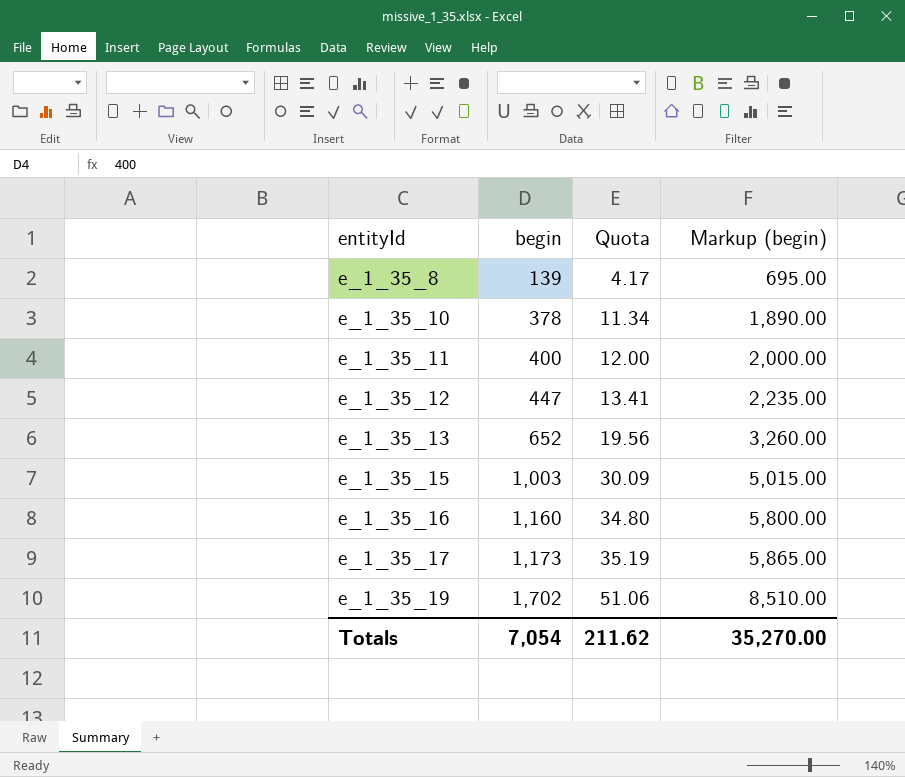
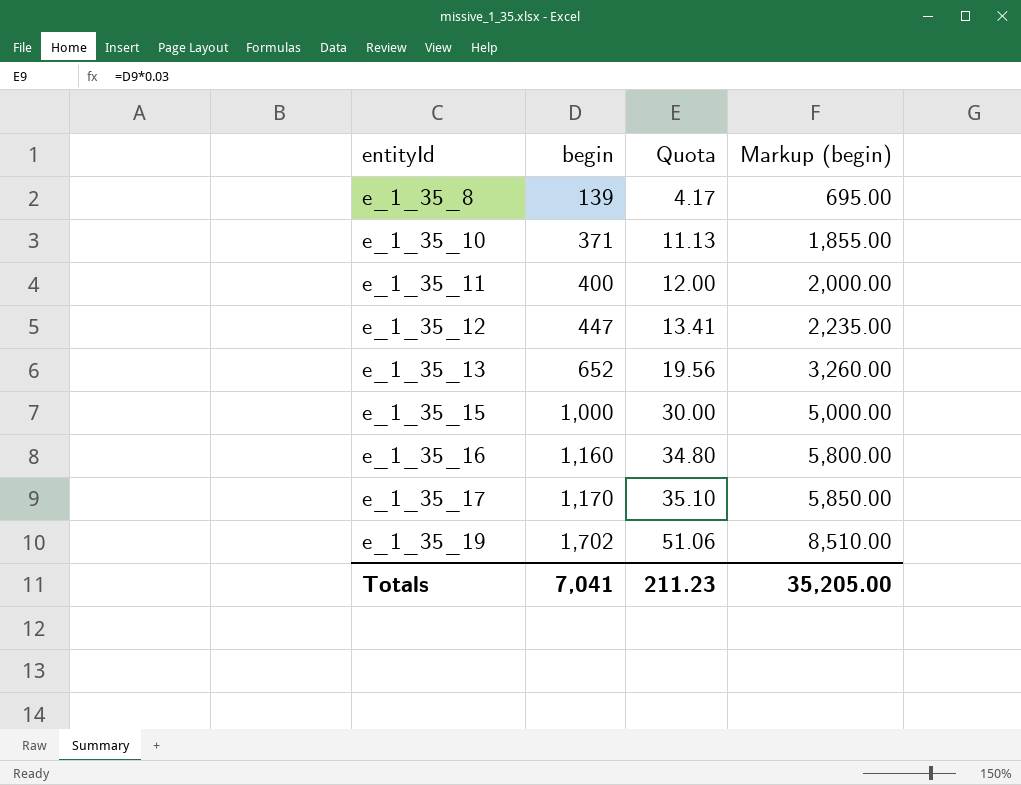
e_1_35_10 | begin: 378 -> 371
e_1_35_10 | Quota: 11.34 -> 11.13
e_1_35_10 | Markup (begin): 1,890.00 -> 1,855.00
e_1_35_15 | begin: 1,003 -> 1,000
e_1_35_15 | Quota: 30.09 -> 30.00
e_1_35_15 | Markup (begin): 5,015.00 -> 5,000.00
e_1_35_17 | begin: 1,173 -> 1,170
e_1_35_17 | Quota: 35.19 -> 35.10
e_1_35_17 | Markup (begin): 5,865.00 -> 5,850.00
Totals | begin: 7,054 -> 7,041
Totals | Quota: 211.62 -> 211.23
Totals | Markup (begin): 35,270.00 -> 35,205.00

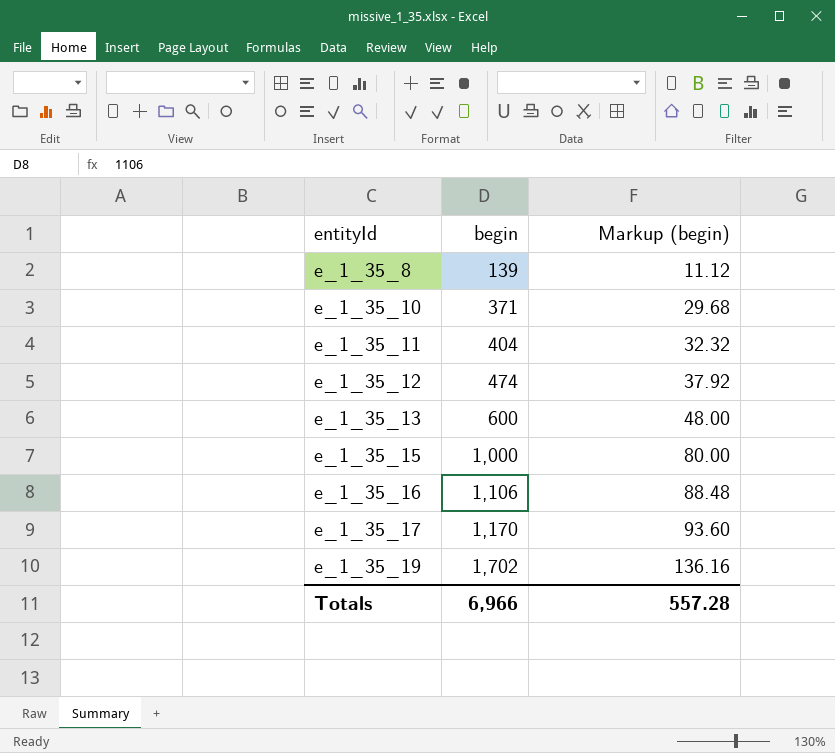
column Quota | formula: [begin] * 0.03 -> none
column Markup (begin) | formula: [begin] * 5 -> [begin] * 0.08
e_1_35_11 | begin: 400 -> 404
e_1_35_12 | begin: 447 -> 474
e_1_35_13 | begin: 652 -> 600
e_1_35_16 | begin: 1,160 -> 1,106
Totals | begin: 7,041 -> 6,966
Totals | Markup (begin): 35,205.00 -> 557.28

